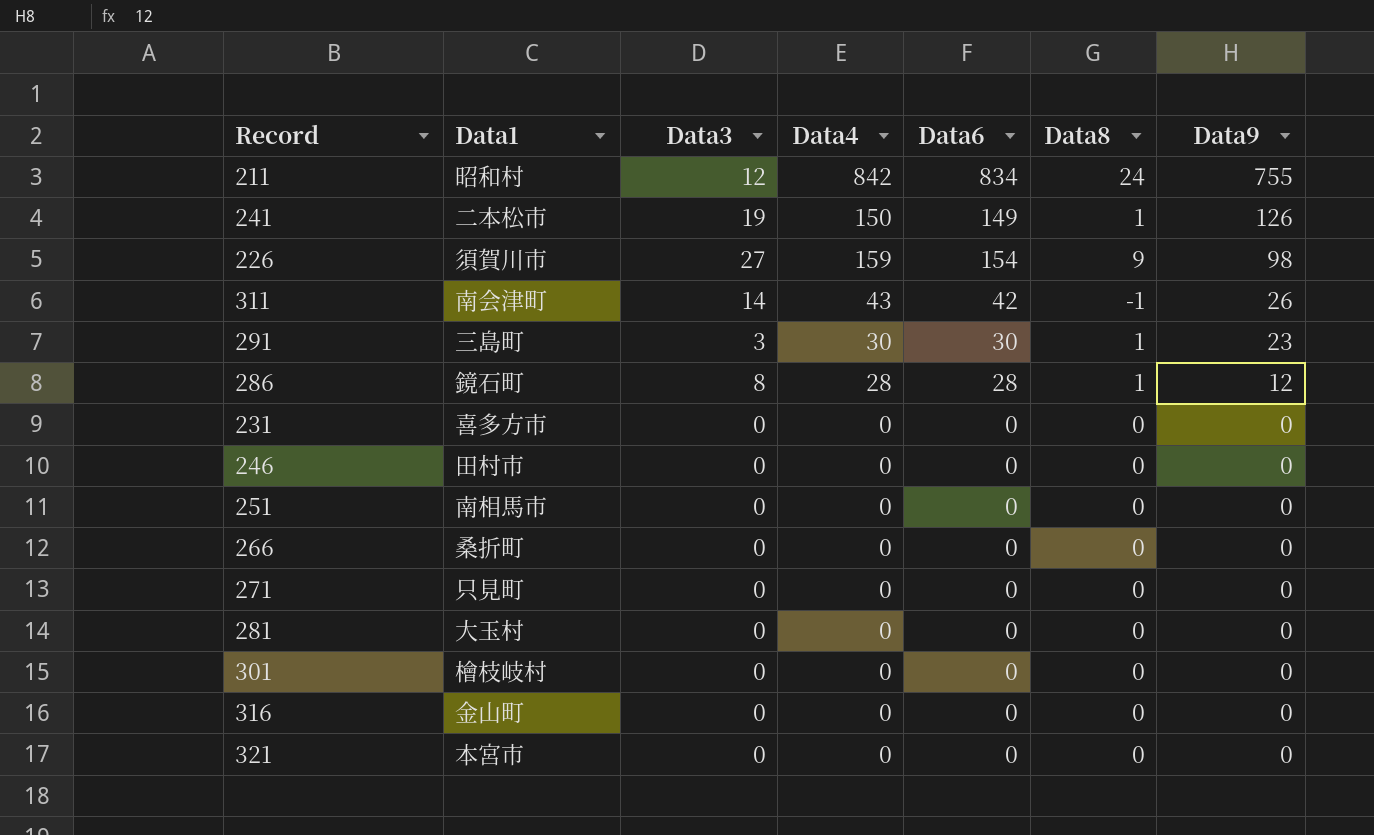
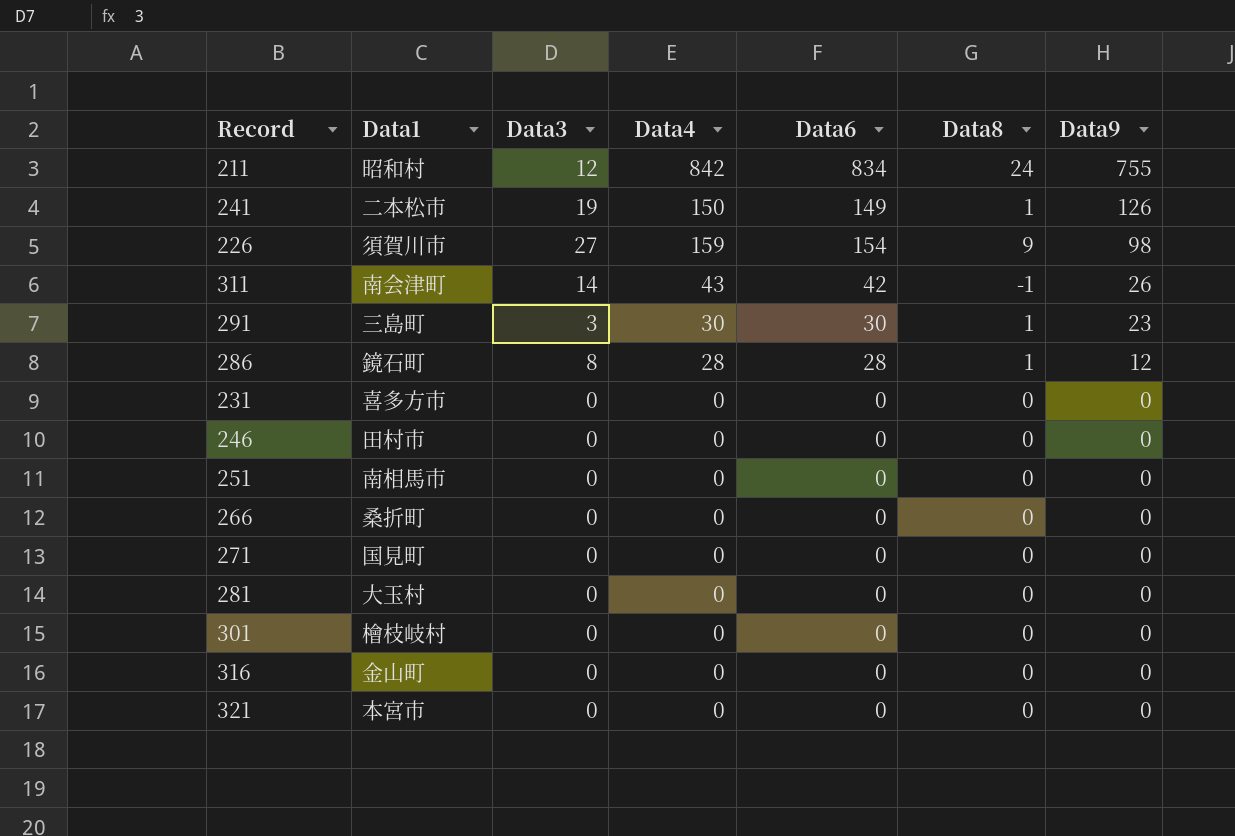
271 | Data1: 只見町 -> 国見町

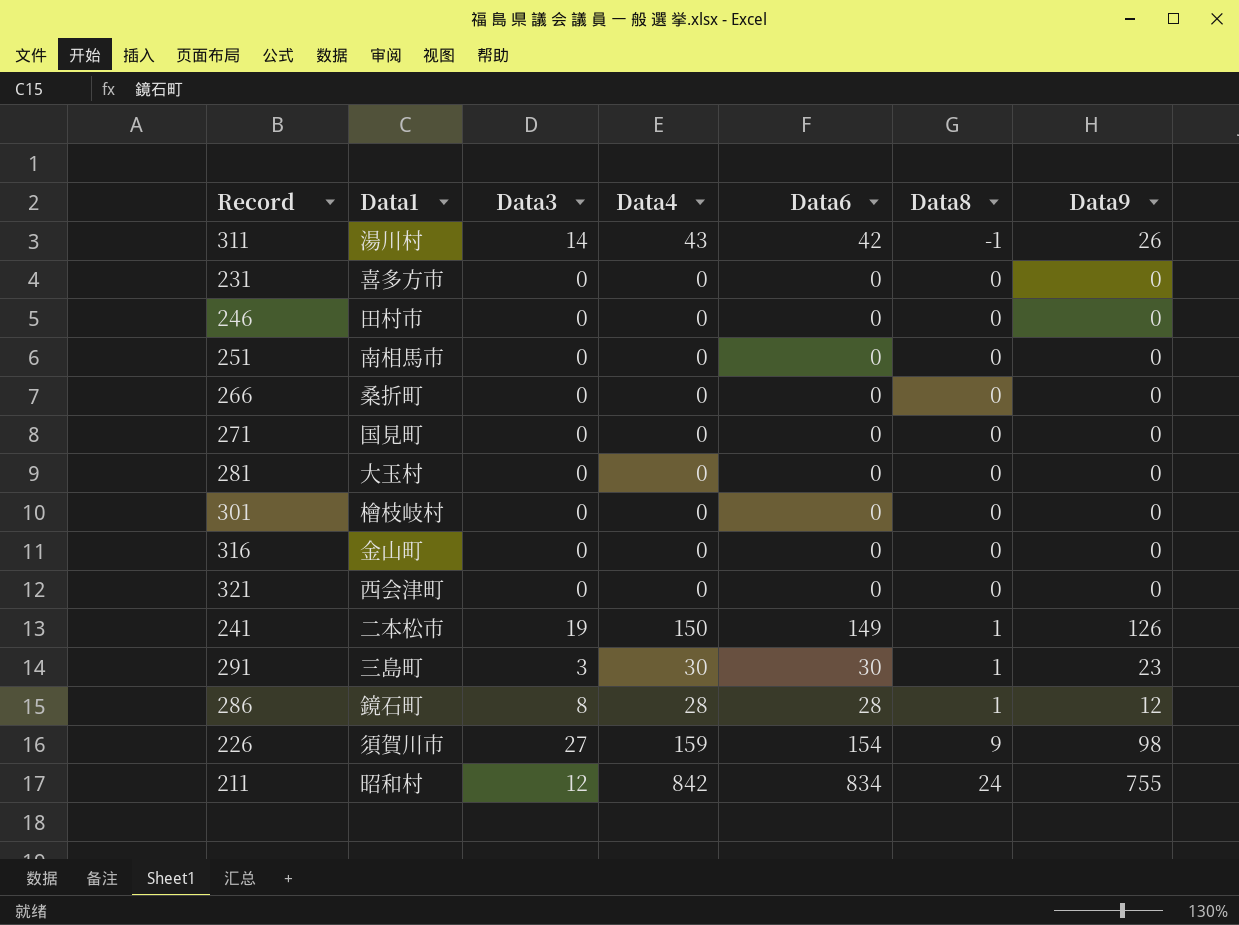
row order: Data9 descending -> Data8 ascending
311 | Data1: 南会津町 -> 湯川村
321 | Data1: 本宮市 -> 西会津町

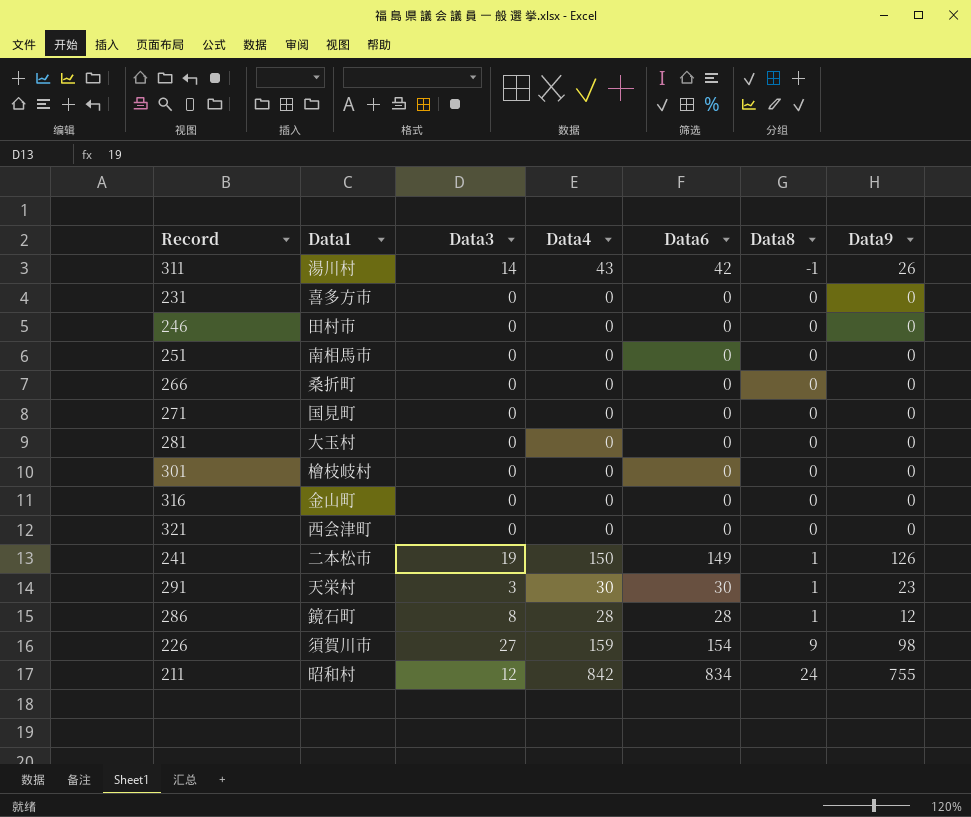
291 | Data1: 三島町 -> 天栄村

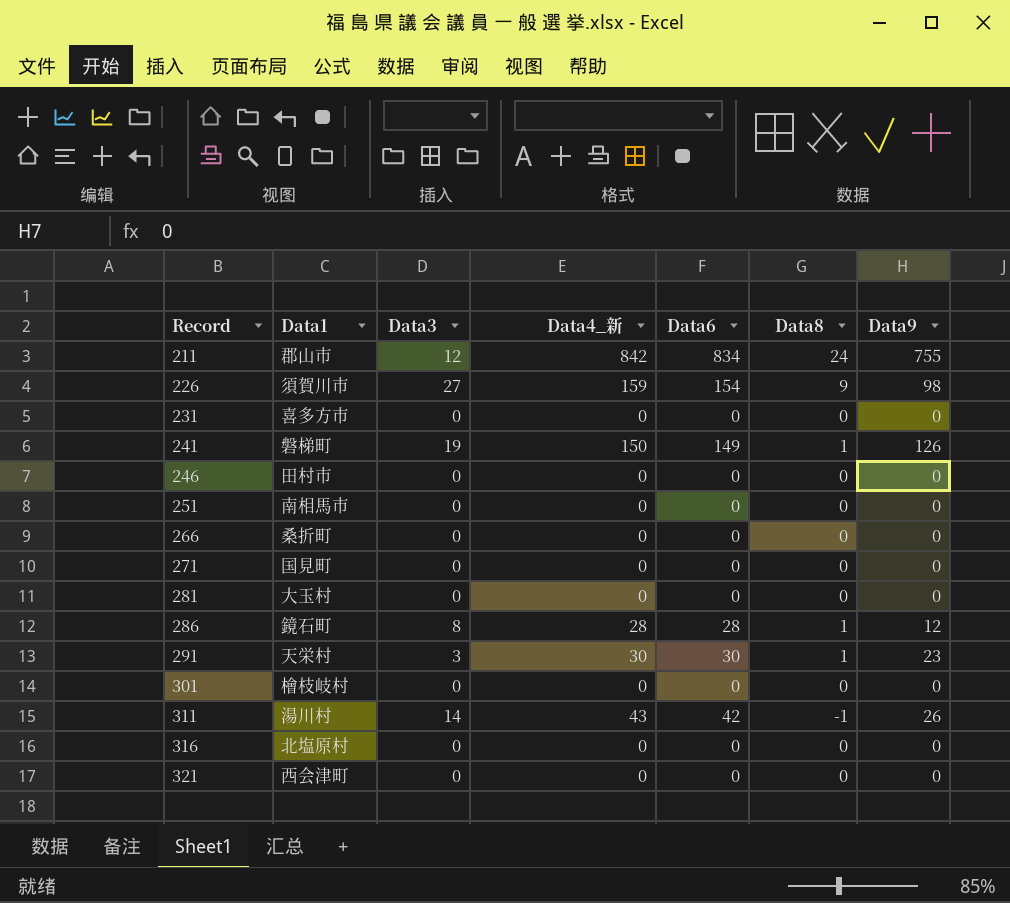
row order: Data8 ascending -> Record ascending
column name: Data4 -> Data4_新
211 | Data1: 昭和村 -> 郡山市
241 | Data1: 二本松市 -> 磐梯町
316 | Data1: 金山町 -> 北塩原村

